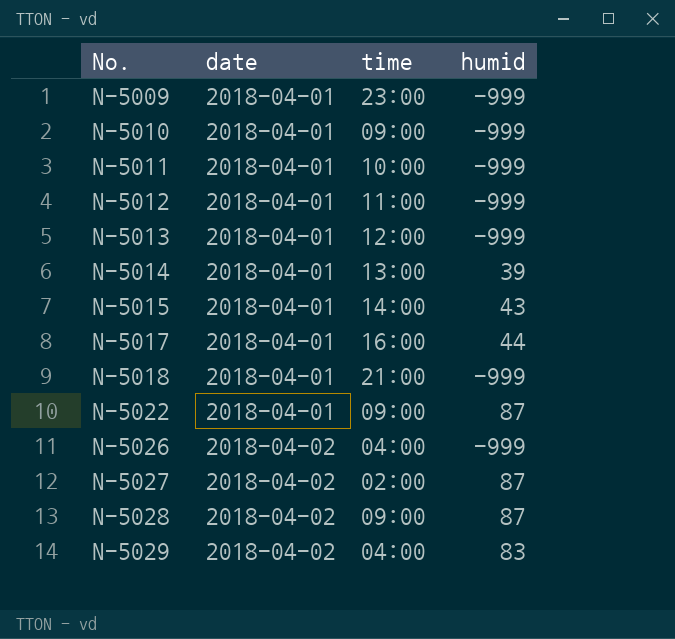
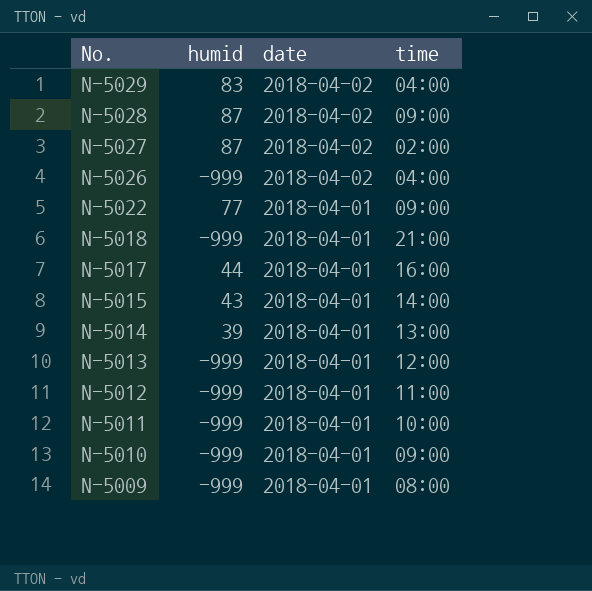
row order: No. ascending -> No. descending
column humid | position: 4 -> 2
N-5022 | humid: 87 -> 77
N-5009 | time: 23:00 -> 08:00

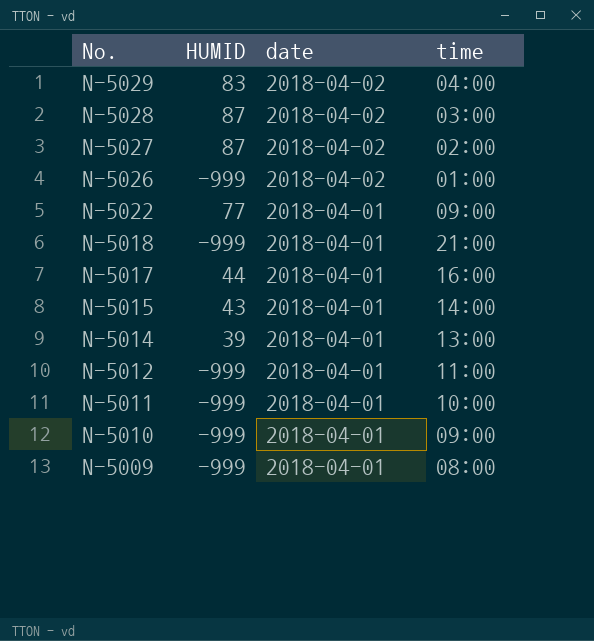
column name: humid -> HUMID
row N-5013: -999 | 2018-04-01 | 12:00 -> none
N-5028 | time: 09:00 -> 03:00
N-5026 | time: 04:00 -> 01:00

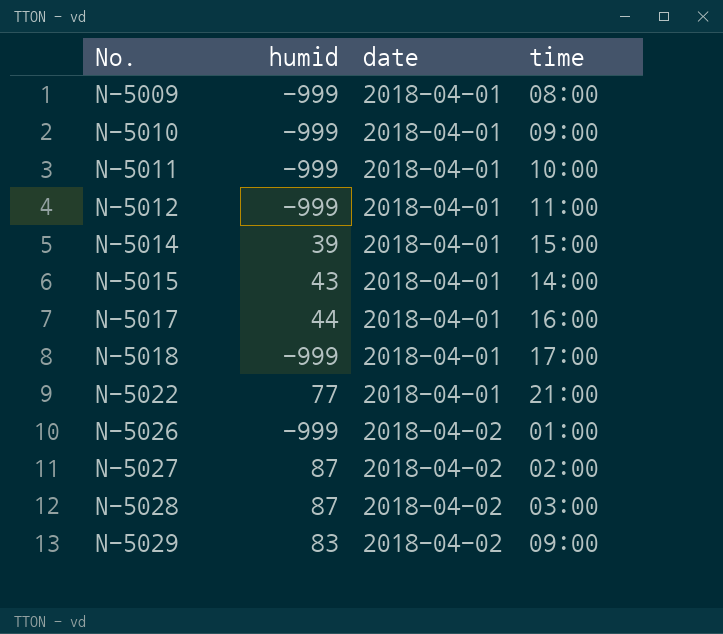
row order: No. descending -> No. ascending
column name: HUMID -> humid
N-5014 | time: 13:00 -> 15:00
N-5018 | time: 21:00 -> 17:00
N-5022 | time: 09:00 -> 21:00
N-5029 | time: 04:00 -> 09:00

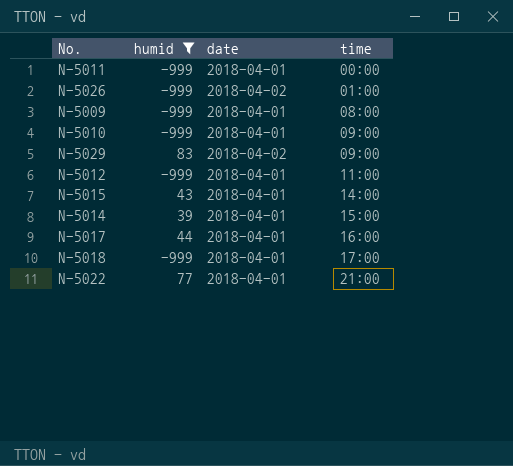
filter: none -> humid != 87
row order: No. ascending -> time ascending
N-5011 | time: 10:00 -> 00:00

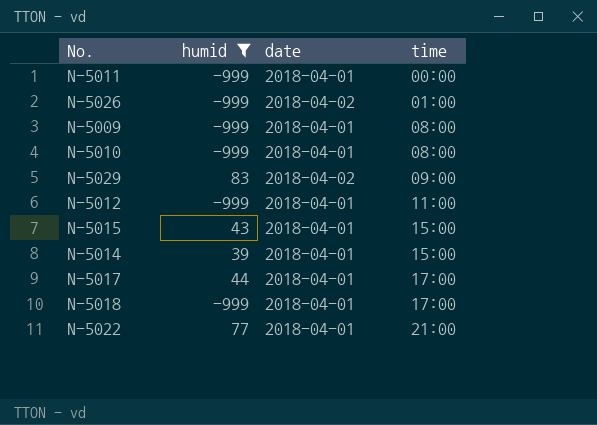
N-5010 | time: 09:00 -> 08:00
N-5015 | time: 14:00 -> 15:00
N-5017 | time: 16:00 -> 17:00

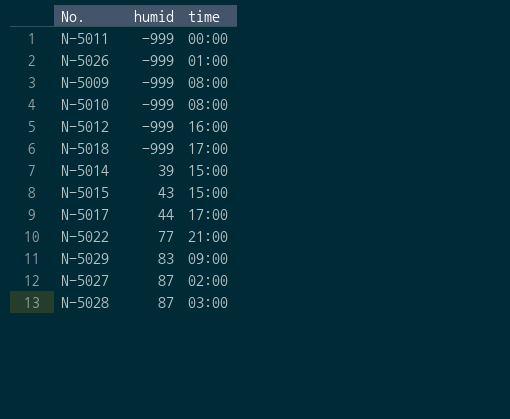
filter: humid != 87 -> none
row order: time ascending -> humid ascending
column date | position: 3 -> none
N-5012 | time: 11:00 -> 16:00

